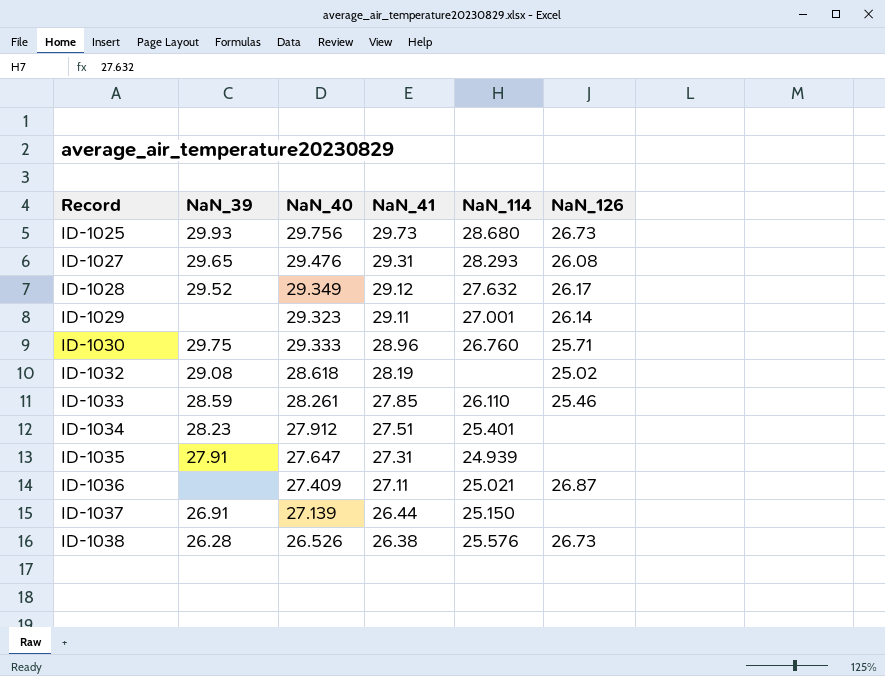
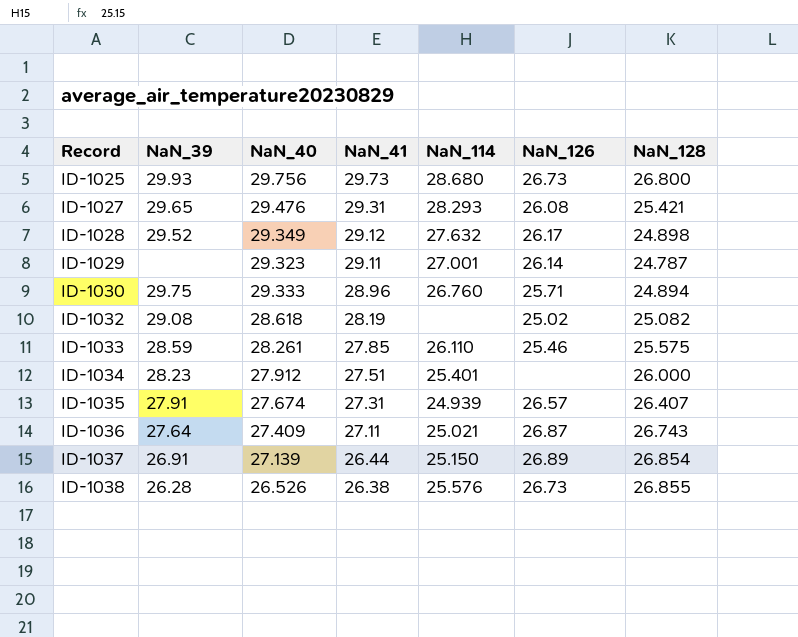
column NaN_128 | position: none -> 7
ID-1035 | NaN_40: 27.647 -> 27.674
ID-1035 | NaN_126: none -> 26.57
ID-1036 | NaN_39: none -> 27.64
ID-1037 | NaN_126: none -> 26.89

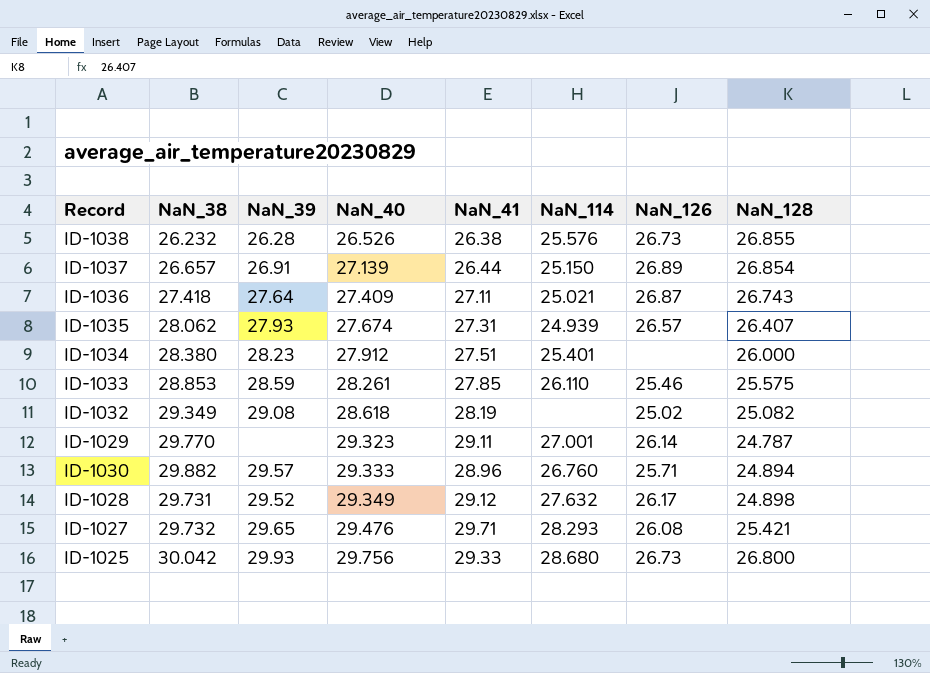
row order: Record ascending -> NaN_40 ascending
column NaN_38 | position: none -> 2
ID-1035 | NaN_39: 27.91 -> 27.93
ID-1030 | NaN_39: 29.75 -> 29.57
ID-1027 | NaN_41: 29.31 -> 29.71
ID-1025 | NaN_41: 29.73 -> 29.33

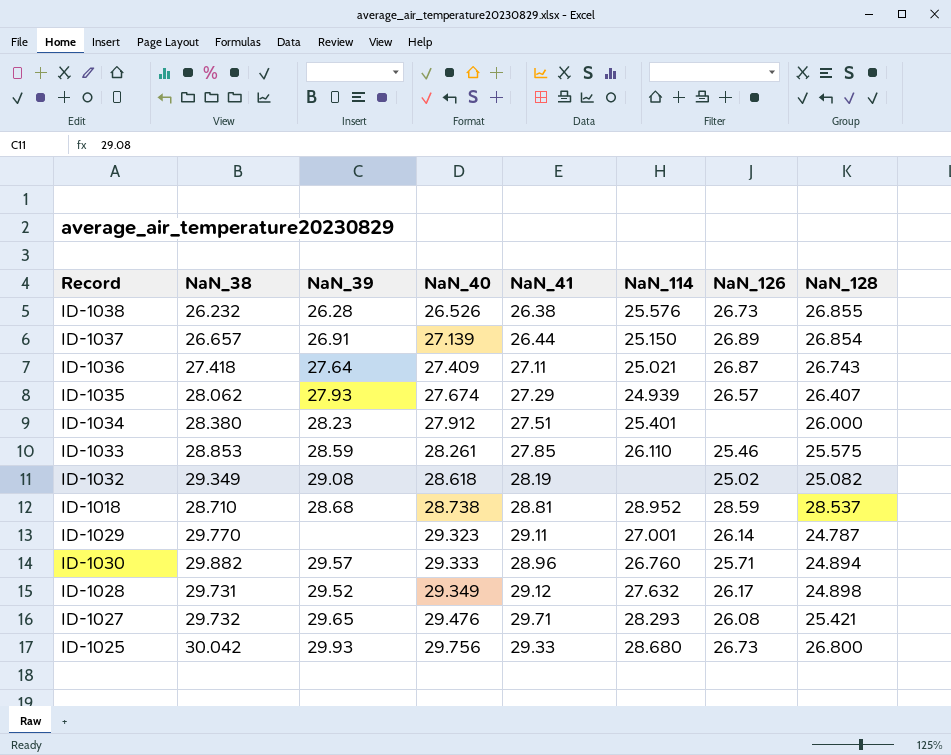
ID-1035 | NaN_41: 27.31 -> 27.29
row ID-1018: none -> 28.710 | 28.68 | 28.738 | 28.81 | 28.952 | 28.59 | 28.537

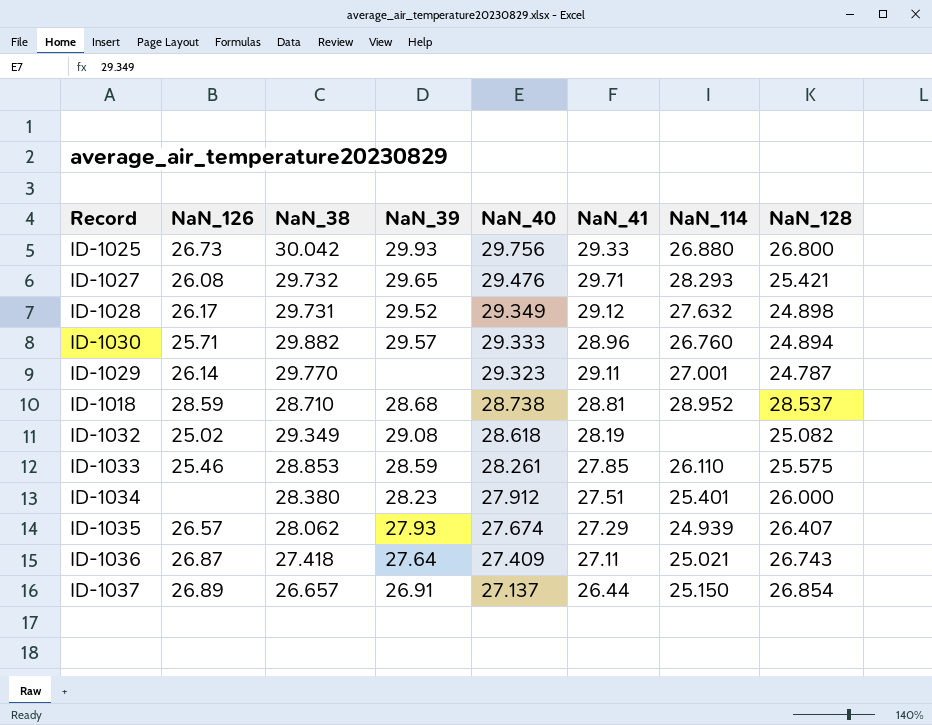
row order: NaN_40 ascending -> NaN_40 descending
column NaN_126 | position: 7 -> 2
row ID-1038: 26.232 | 26.28 | 26.526 | 26.38 | 25.576 | 26.73 | 26.855 -> none
ID-1025 | NaN_114: 28.680 -> 26.880
ID-1037 | NaN_40: 27.139 -> 27.137

